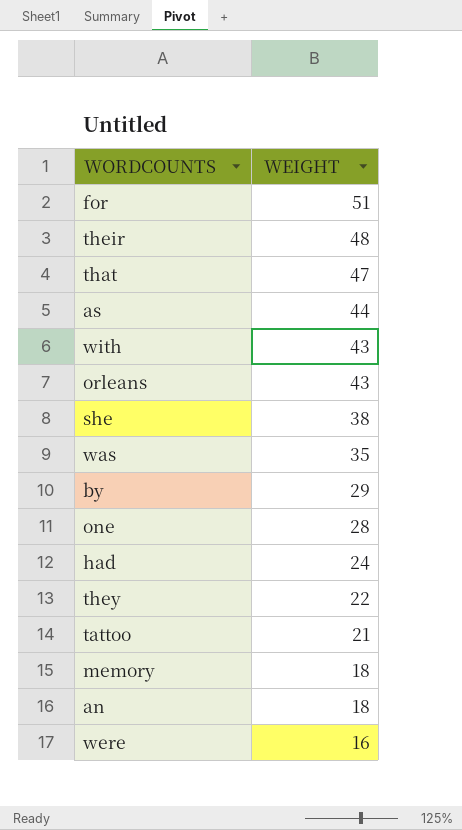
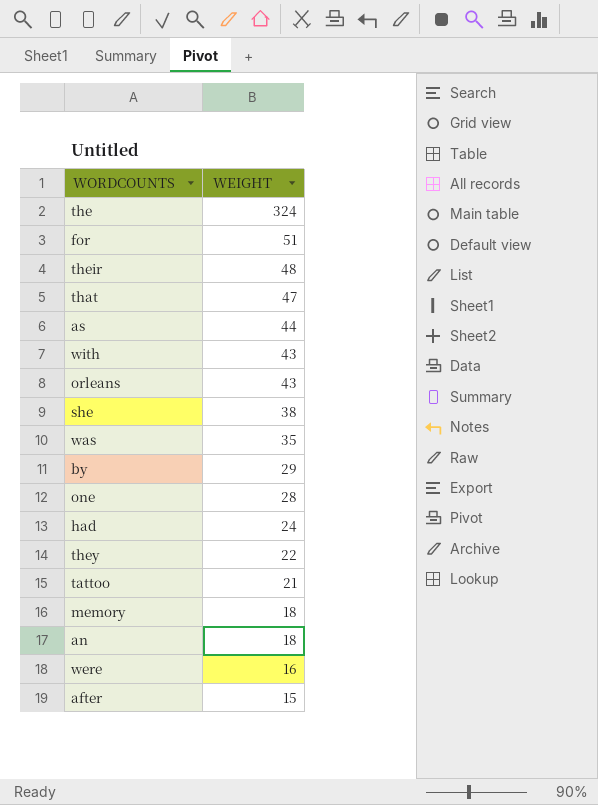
row the: none -> 324
row after: none -> 15

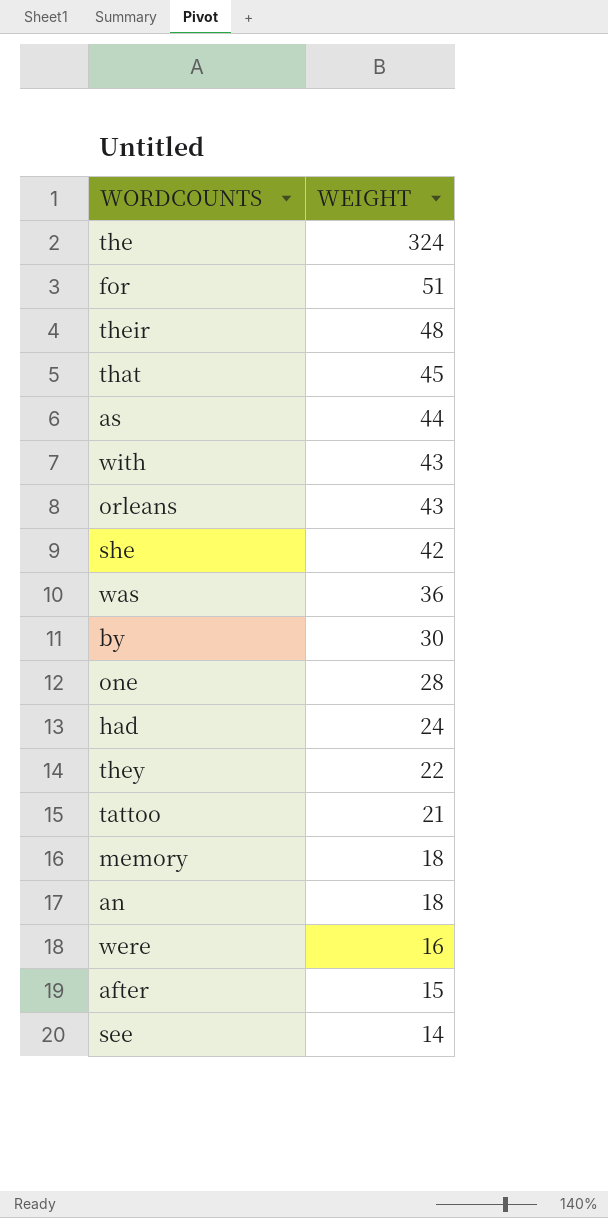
that | WEIGHT: 47 -> 45
she | WEIGHT: 38 -> 42
was | WEIGHT: 35 -> 36
by | WEIGHT: 29 -> 30
row see: none -> 14

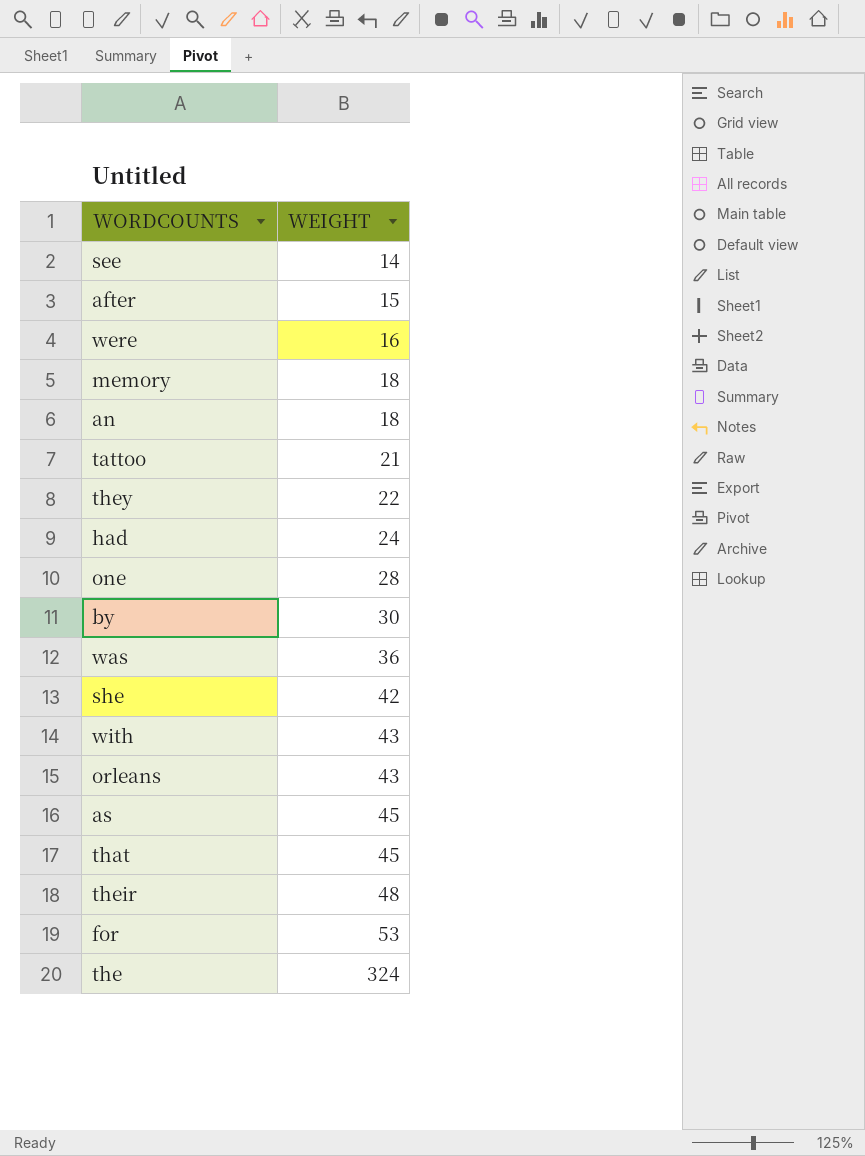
row order: WEIGHT descending -> WEIGHT ascending
as | WEIGHT: 44 -> 45
for | WEIGHT: 51 -> 53

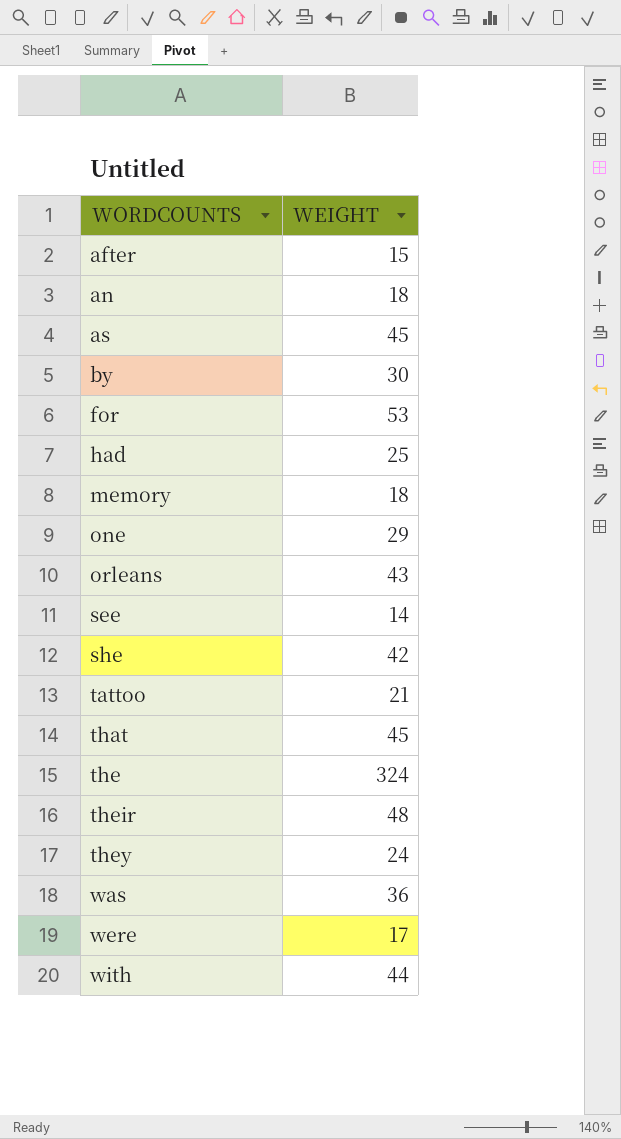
row order: WEIGHT ascending -> WORDCOUNTS ascending
had | WEIGHT: 24 -> 25
one | WEIGHT: 28 -> 29
they | WEIGHT: 22 -> 24
were | WEIGHT: 16 -> 17
with | WEIGHT: 43 -> 44

